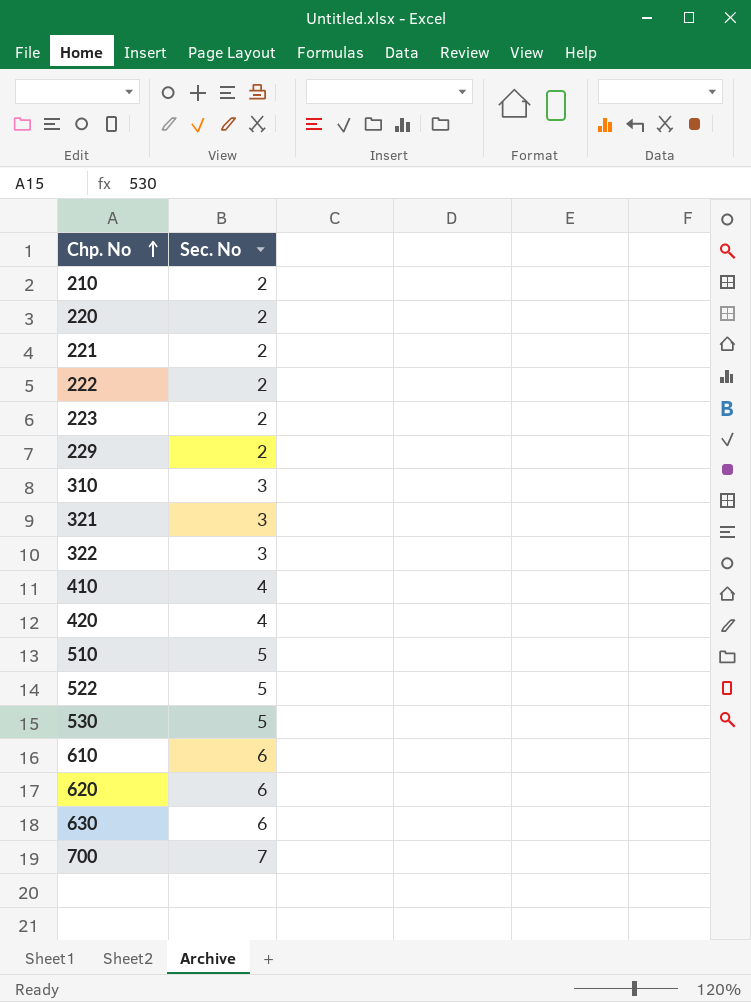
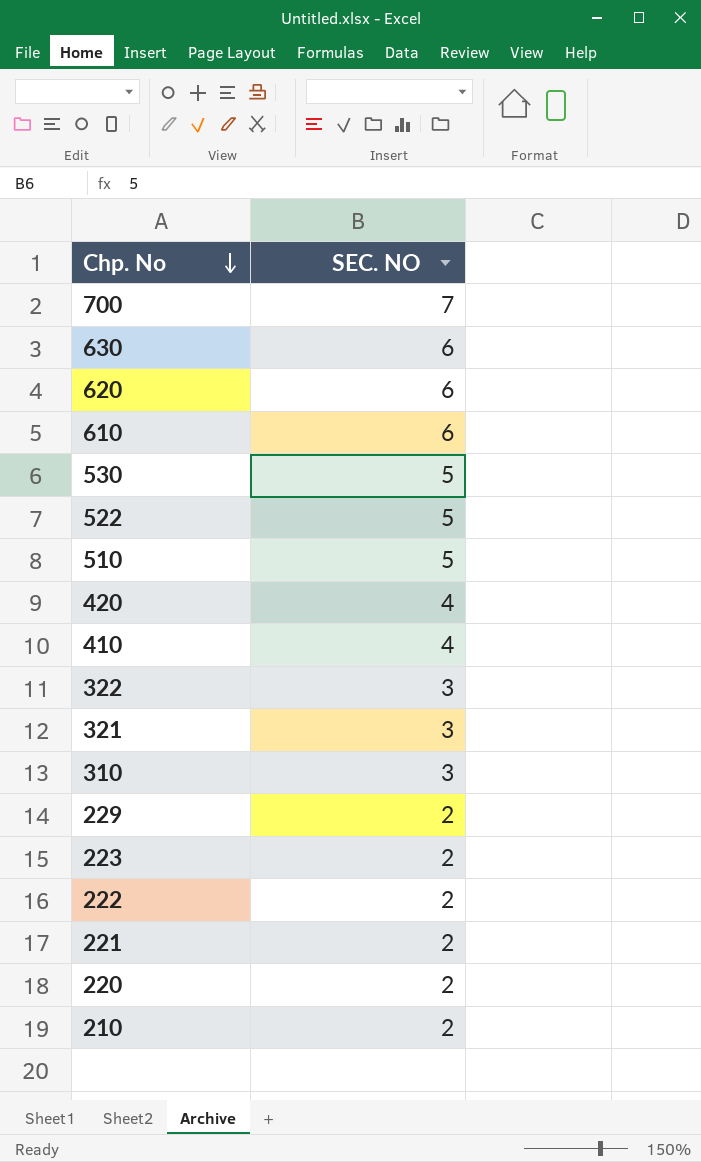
row order: Chp. No ascending -> Chp. No descending
column name: Sec. No -> SEC. NO

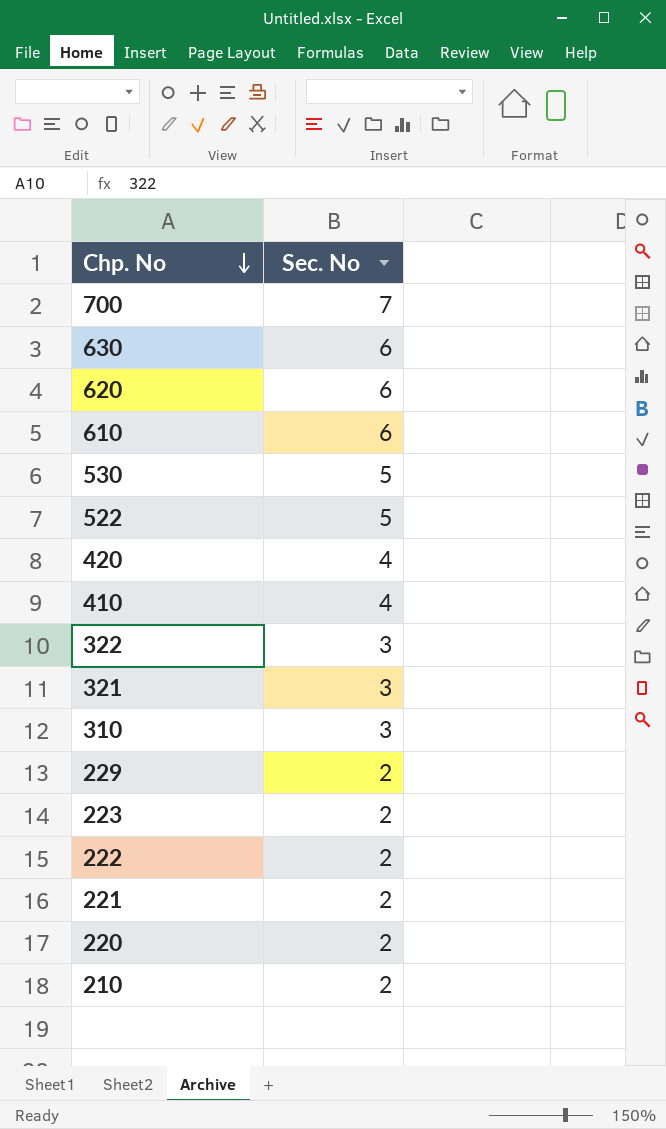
column name: SEC. NO -> Sec. No
row 510: 5 -> none

